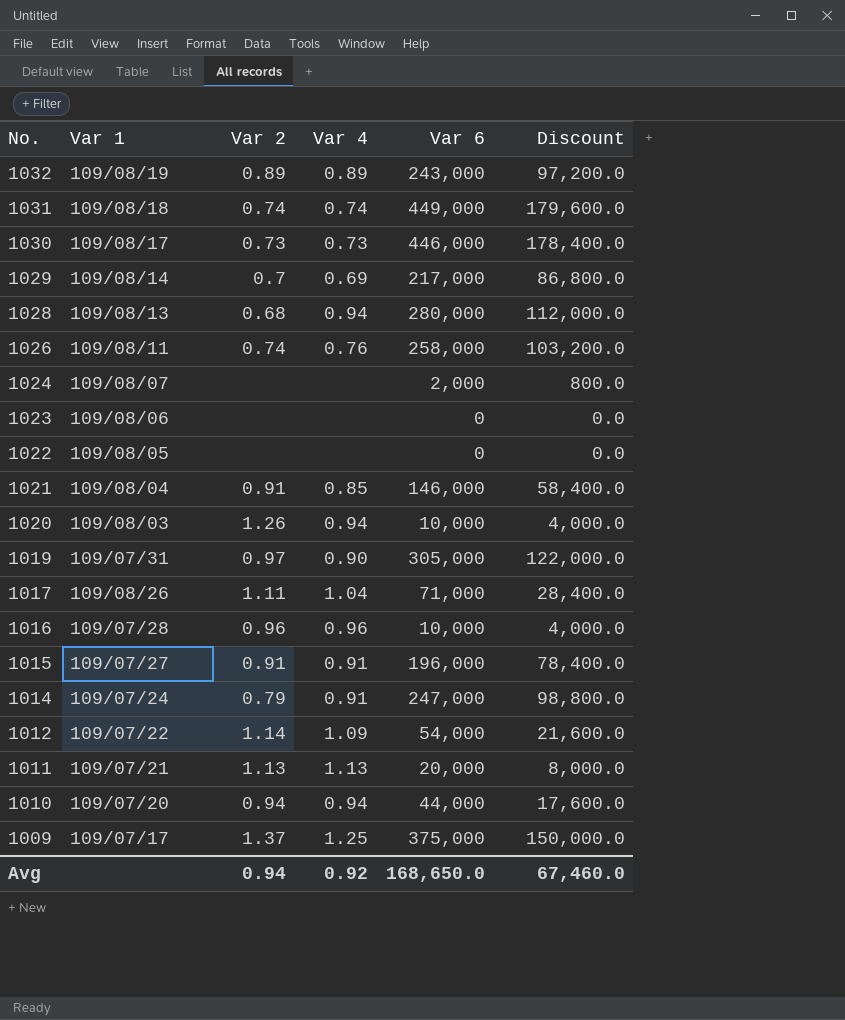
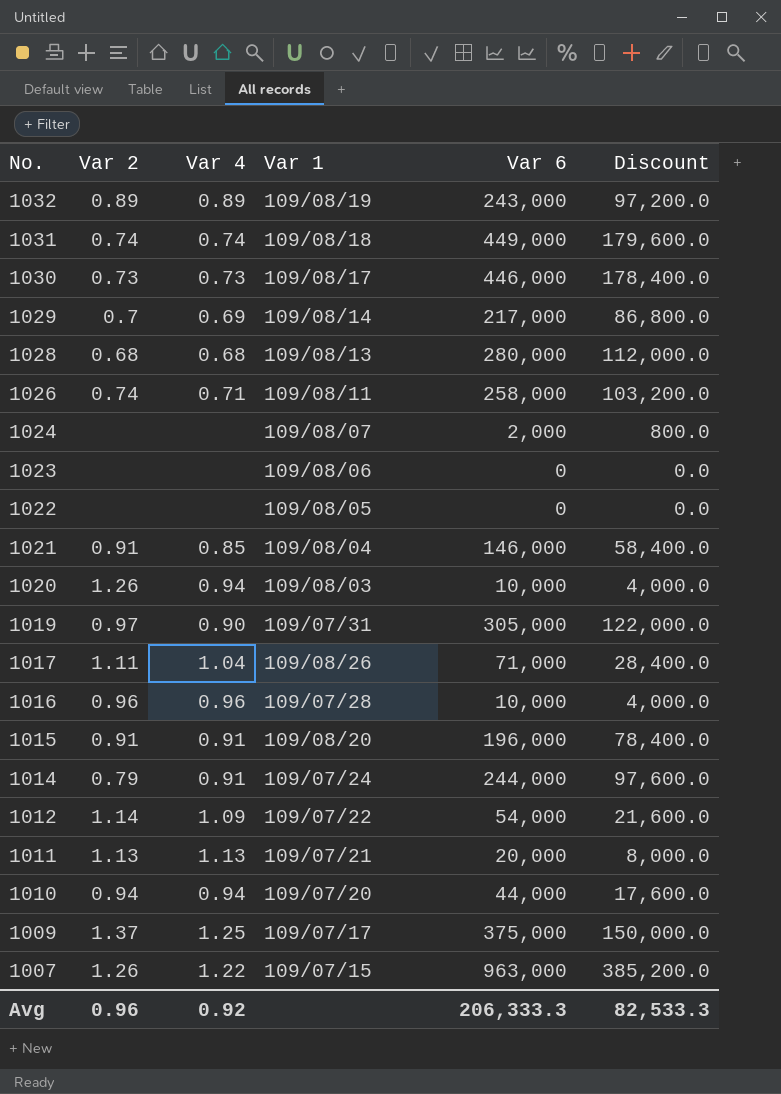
column Var 1 | position: 2 -> 4
1028 | Var 4: 0.94 -> 0.68
1026 | Var 4: 0.76 -> 0.71
1015 | Var 1: 109/07/27 -> 109/08/20
1014 | Var 6: 247,000 -> 244,000
1014 | Discount: 98,800.0 -> 97,600.0
row 1007: none -> 1.26 | 1.22 | 109/07/15 | 963,000 | 385,200.0
Avg | Var 2: 0.94 -> 0.96
Avg | Var 6: 168,650.0 -> 206,333.3
Avg | Discount: 67,460.0 -> 82,533.3

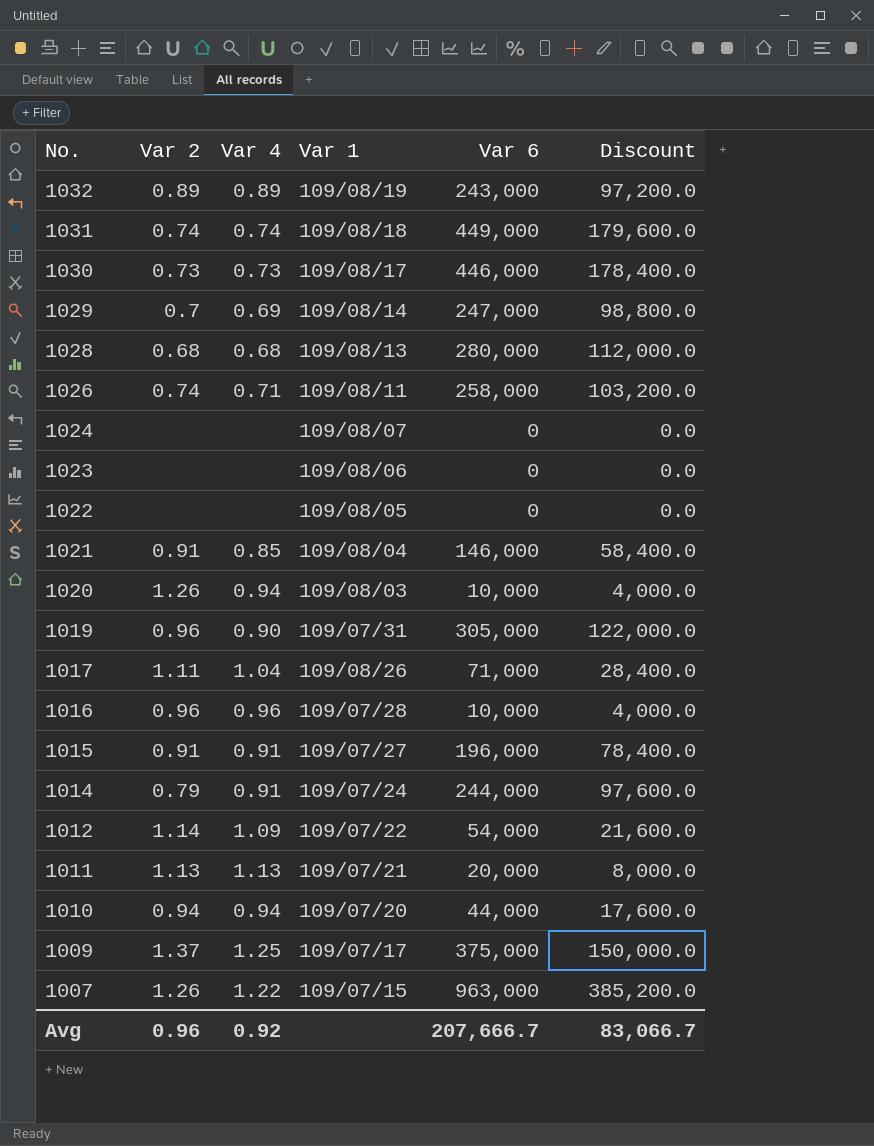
1029 | Var 6: 217,000 -> 247,000
1029 | Discount: 86,800.0 -> 98,800.0
1024 | Var 6: 2,000 -> 0
1024 | Discount: 800.0 -> 0.0
1019 | Var 2: 0.97 -> 0.96
1015 | Var 1: 109/08/20 -> 109/07/27
Avg | Var 6: 206,333.3 -> 207,666.7
Avg | Discount: 82,533.3 -> 83,066.7

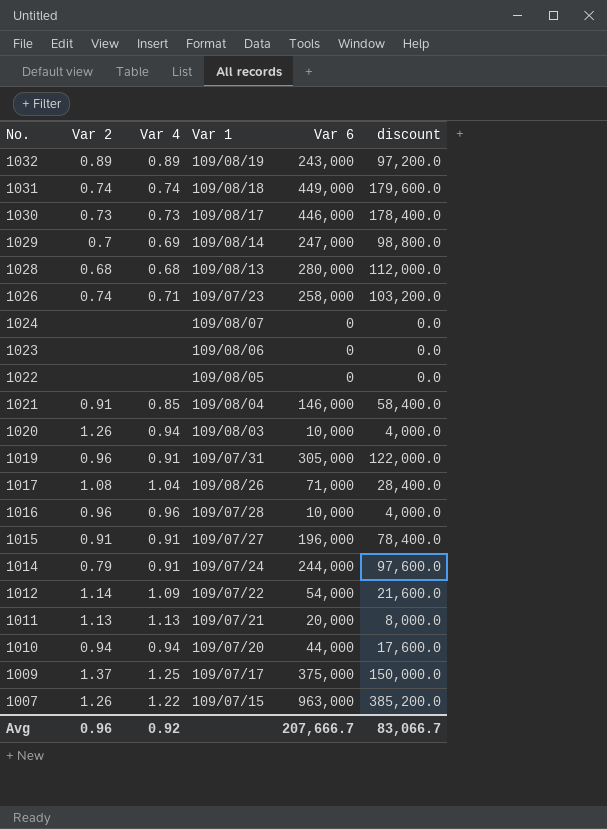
column name: Discount -> discount
1026 | Var 1: 109/08/11 -> 109/07/23
1019 | Var 4: 0.90 -> 0.91
1017 | Var 2: 1.11 -> 1.08

